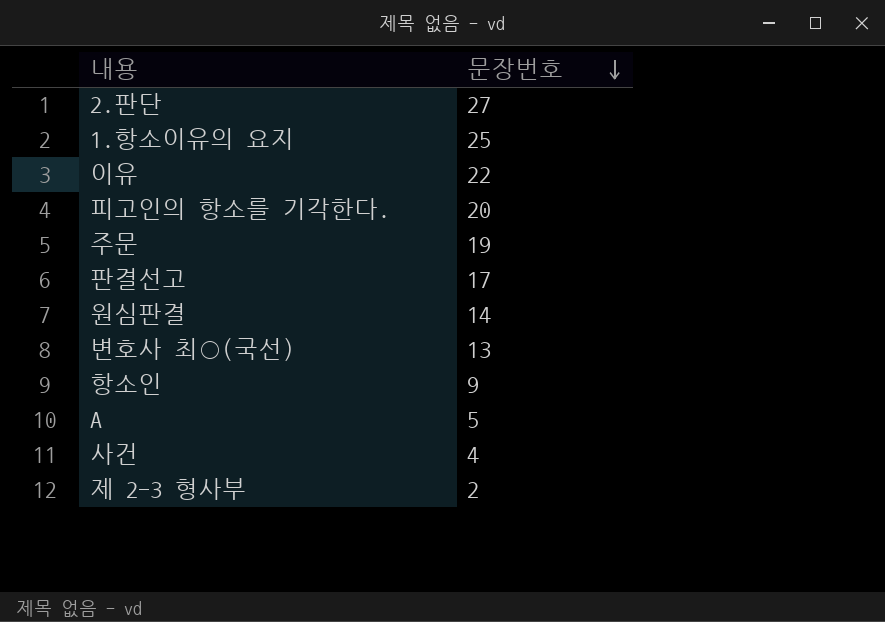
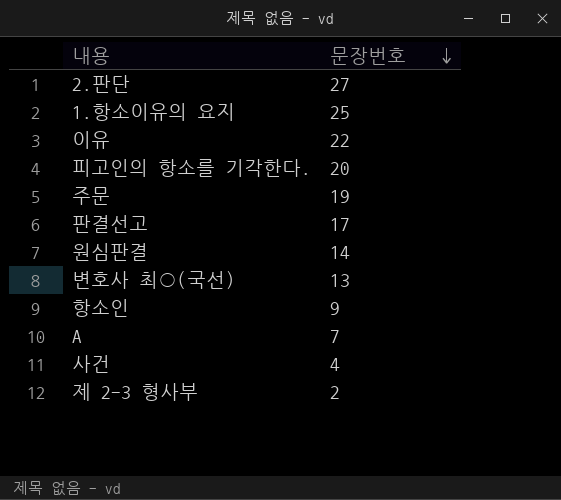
A | 문장번호: 5 -> 7

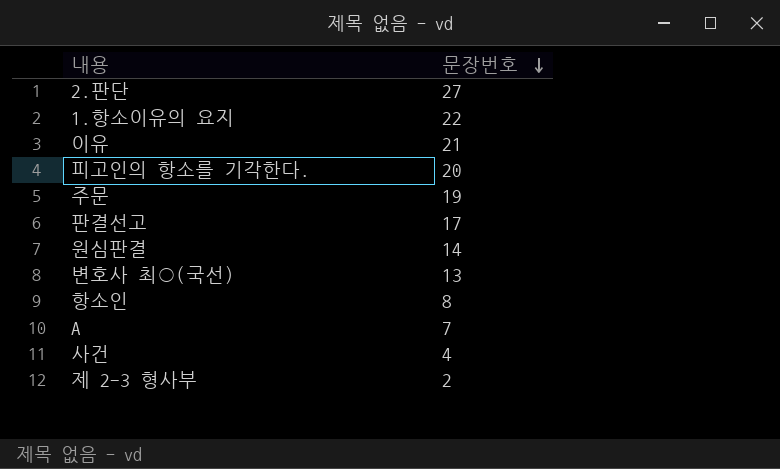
1.항소이유의 요지 | 문장번호: 25 -> 22
이유 | 문장번호: 22 -> 21
항소인 | 문장번호: 9 -> 8

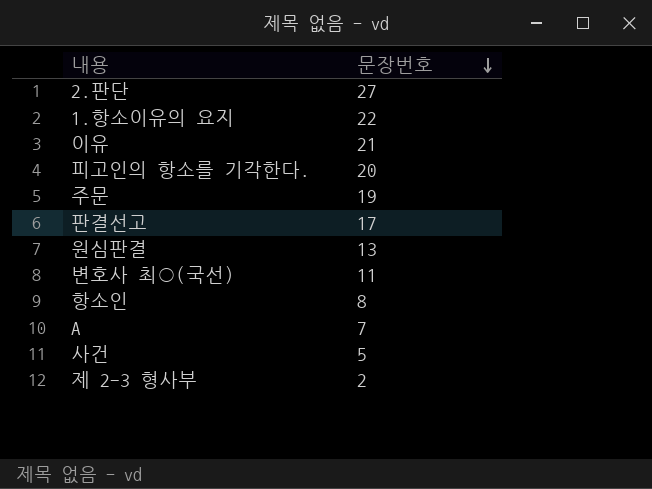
원심판결 | 문장번호: 14 -> 13
변호사 최○(국선) | 문장번호: 13 -> 11
사건 | 문장번호: 4 -> 5

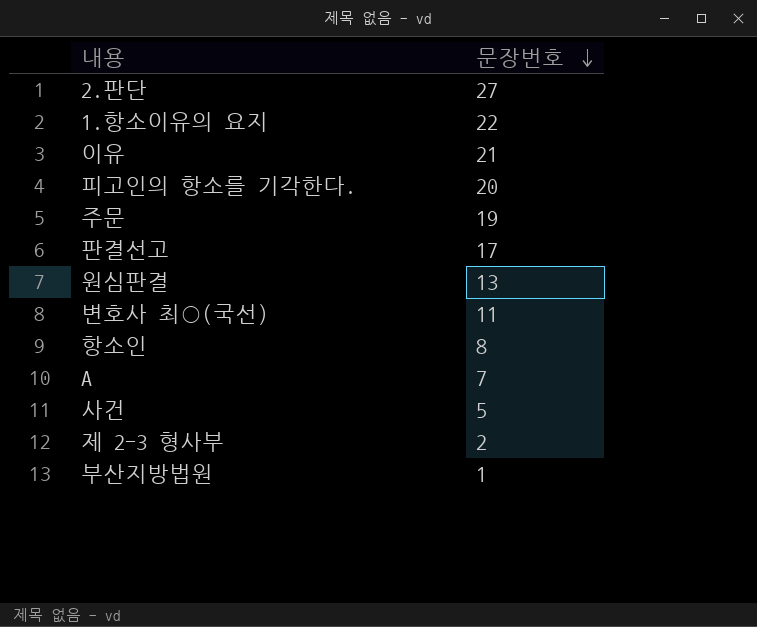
row 부산지방법원: none -> 1

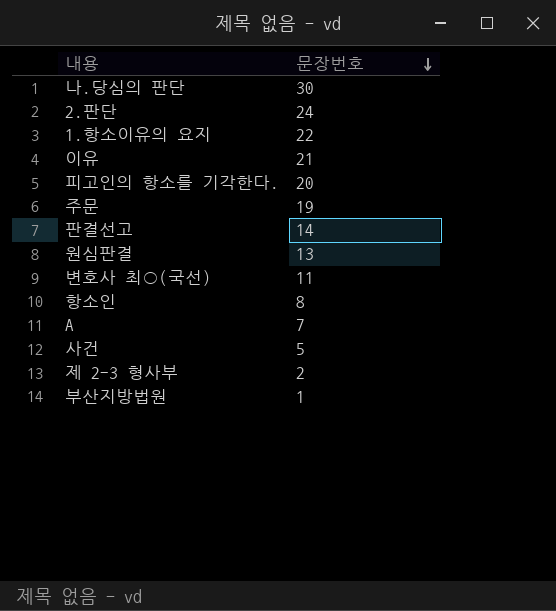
row 나.당심의 판단: none -> 30
2.판단 | 문장번호: 27 -> 24
판결선고 | 문장번호: 17 -> 14

